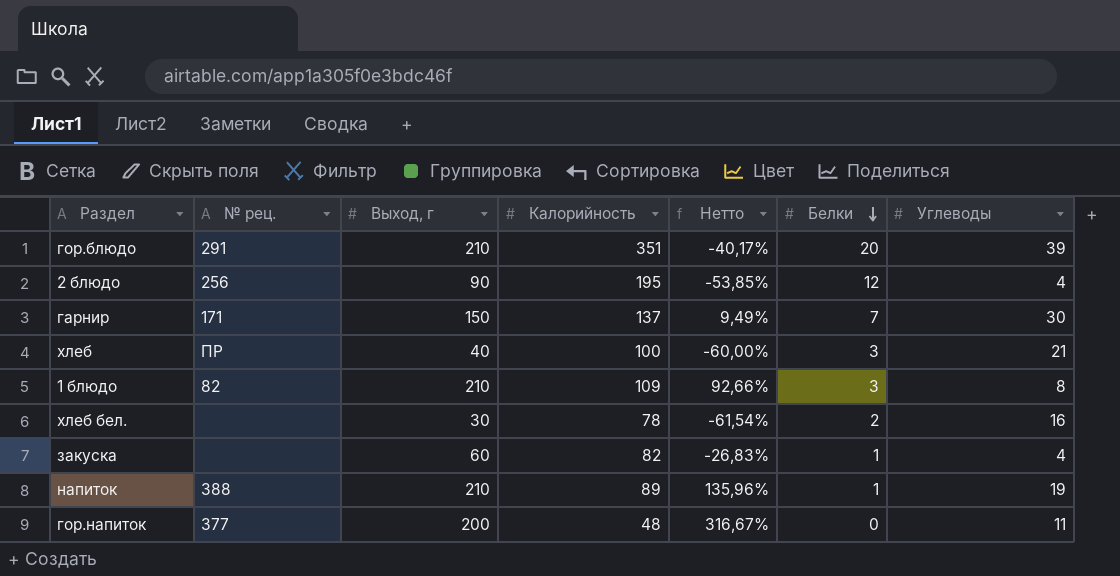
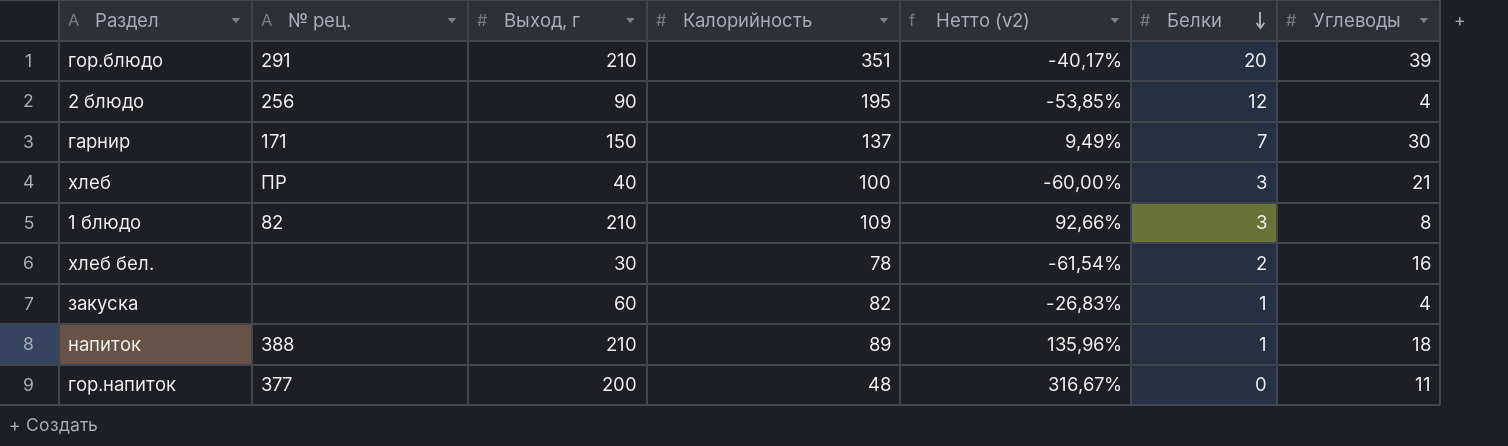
column name: Нетто -> Нетто (v2)
напиток | Углеводы: 19 -> 18

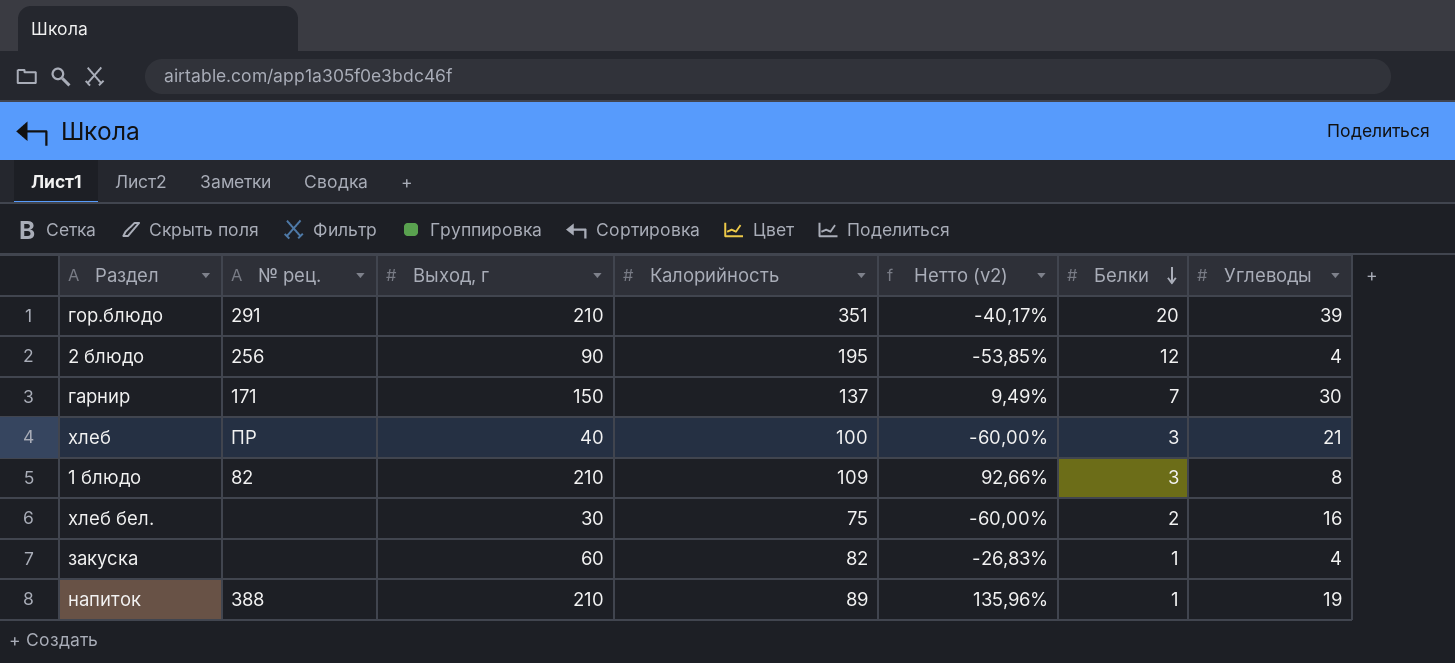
row гор.напиток: 377 | 200 | 48 | 316,67% | 0 | 11 -> none
хлеб бел. | Калорийность: 78 -> 75
хлеб бел. | Нетто (v2): -61,54% -> -60,00%
напиток | Углеводы: 18 -> 19

